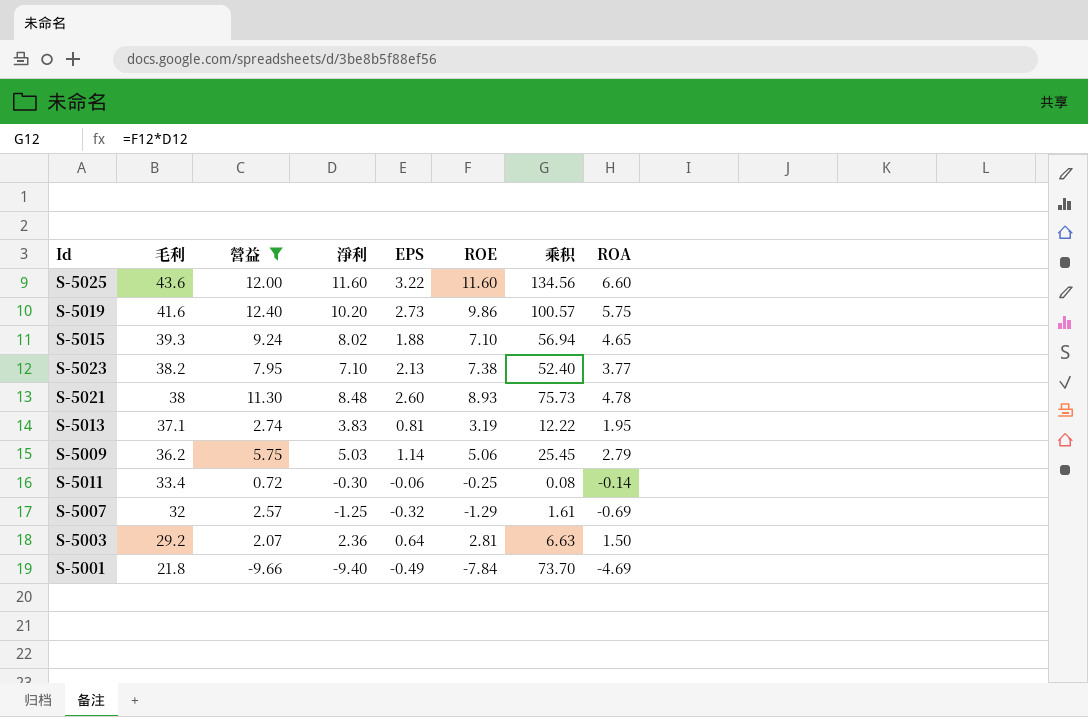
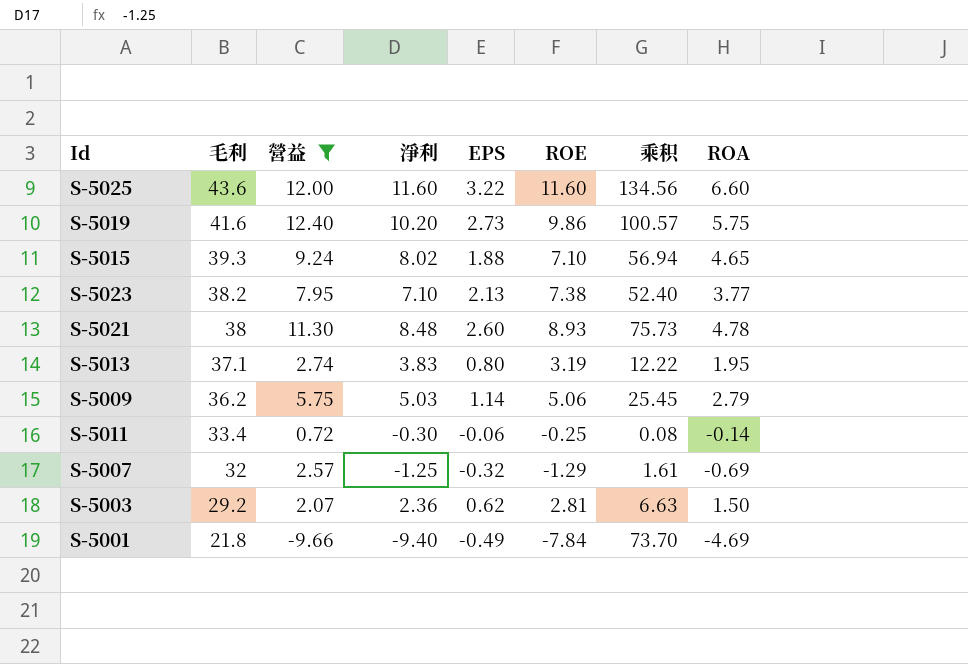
S-5013 | EPS: 0.81 -> 0.80
S-5003 | EPS: 0.64 -> 0.62

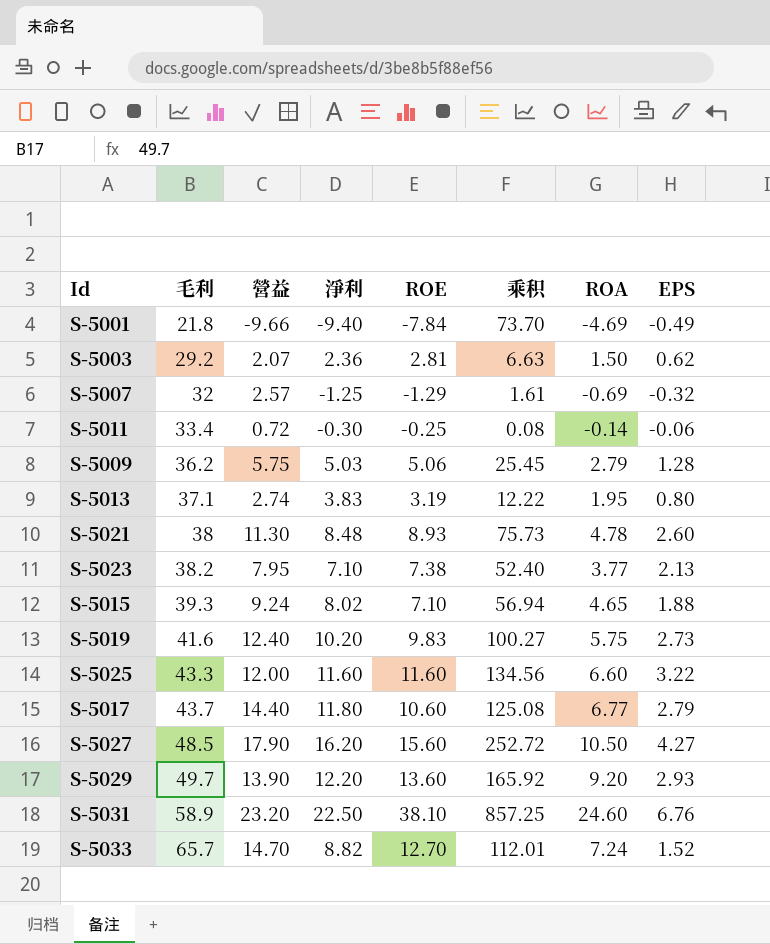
filter: 營益 <= 12.40 -> none
row order: 毛利 descending -> 毛利 ascending
column EPS | position: 5 -> 8
S-5009 | EPS: 1.14 -> 1.28
S-5019 | ROE: 9.86 -> 9.83
S-5019 | 乘积: 100.57 -> 100.27
S-5025 | 毛利: 43.6 -> 43.3

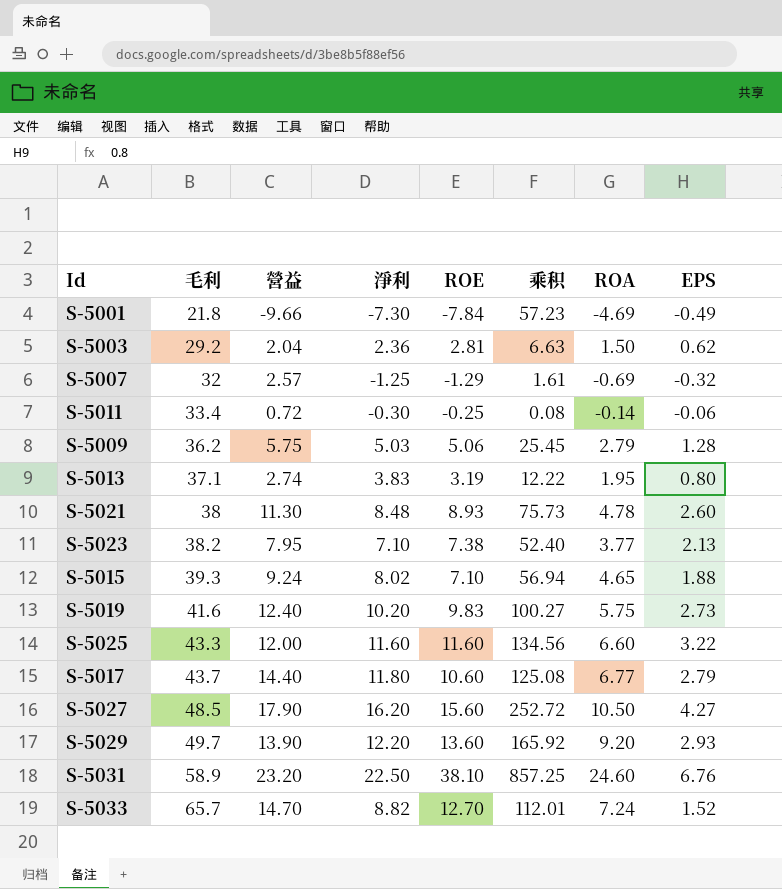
S-5001 | 淨利: -9.40 -> -7.30
S-5001 | 乘积: 73.70 -> 57.23
S-5003 | 營益: 2.07 -> 2.04

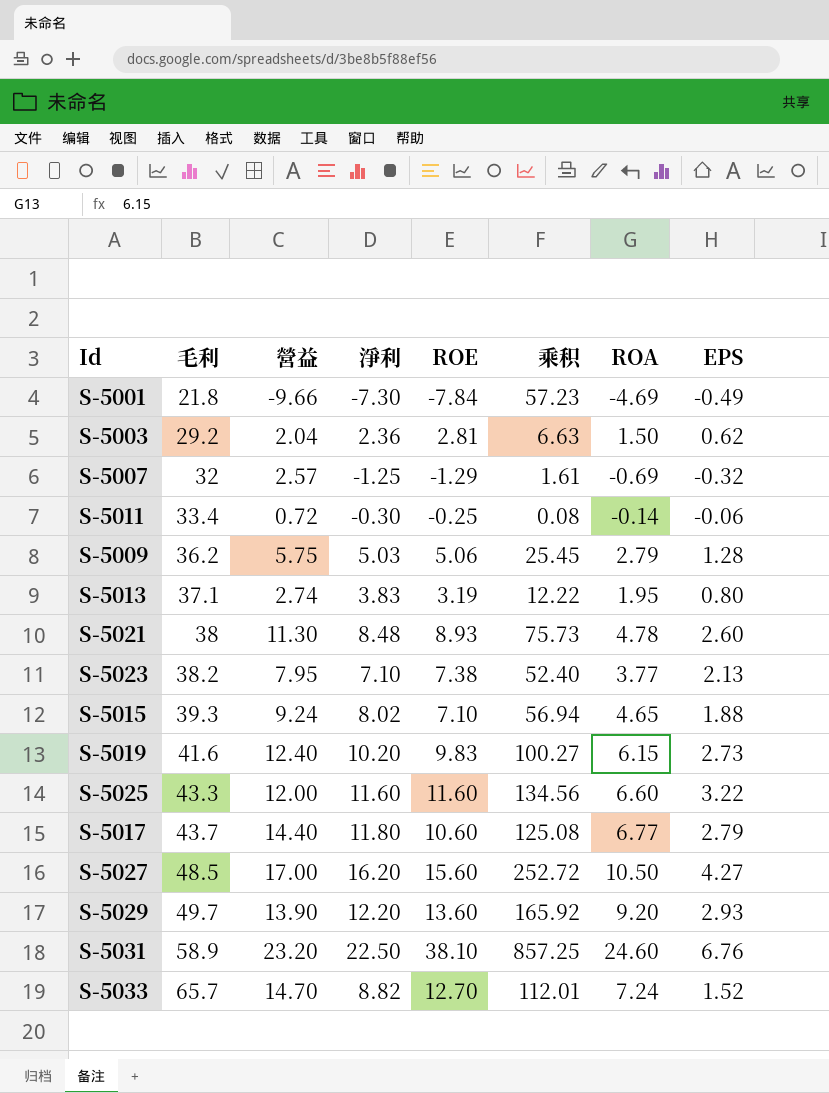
S-5019 | ROA: 5.75 -> 6.15
S-5027 | 營益: 17.90 -> 17.00

